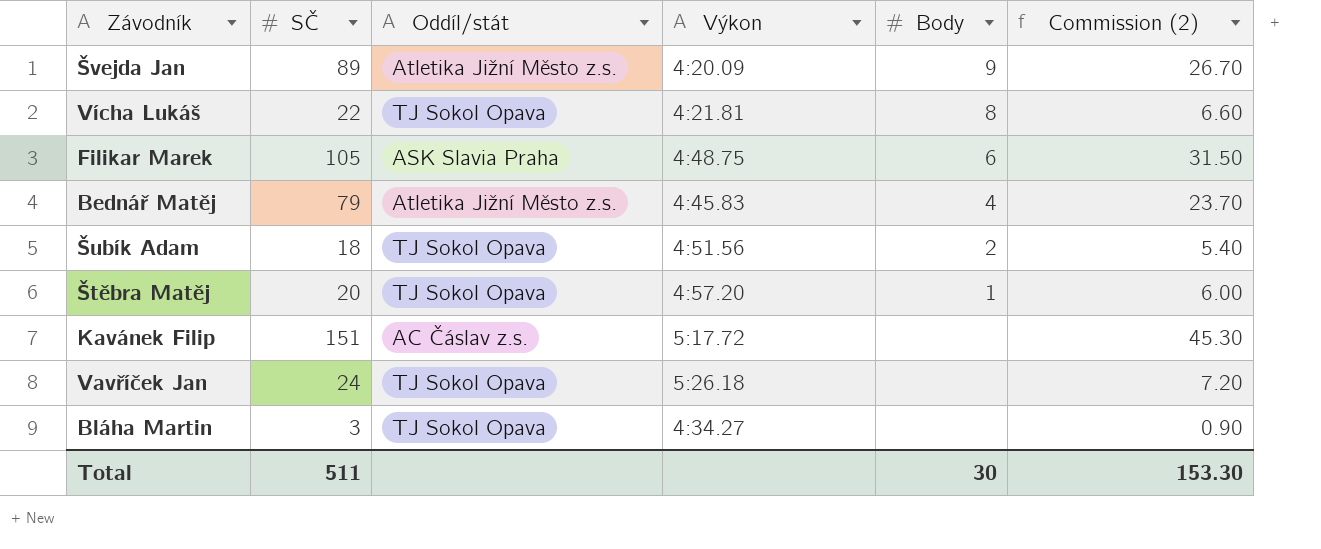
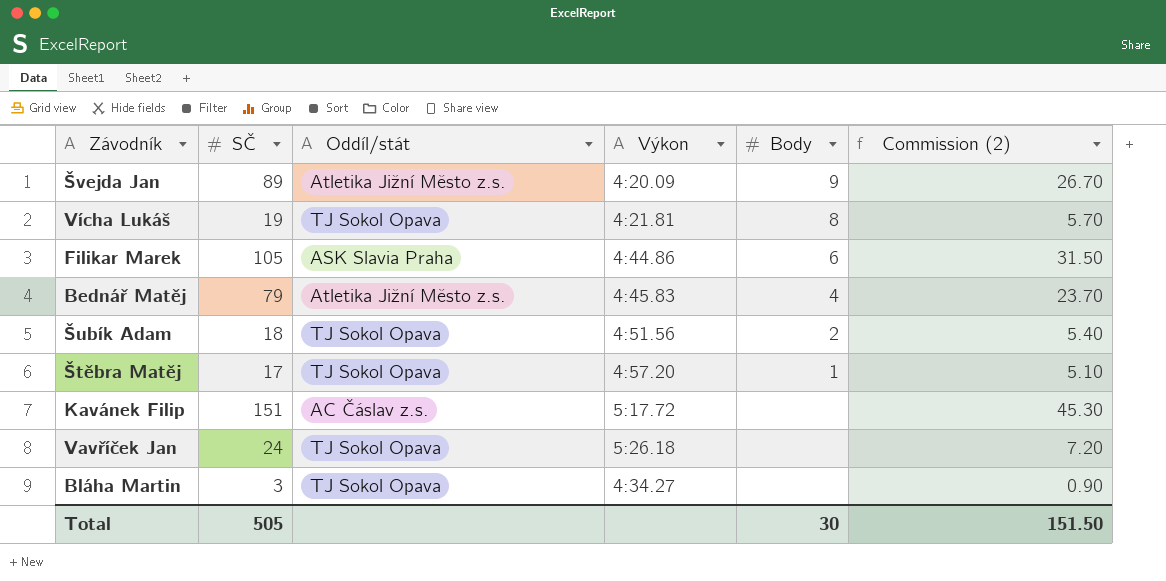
Vícha Lukáš | SČ: 22 -> 19
Vícha Lukáš | Commission (2): 6.60 -> 5.70
Filikar Marek | Výkon: 4:48.75 -> 4:44.86
Štěbra Matěj | SČ: 20 -> 17
Štěbra Matěj | Commission (2): 6.00 -> 5.10
Total | SČ: 511 -> 505
Total | Commission (2): 153.30 -> 151.50

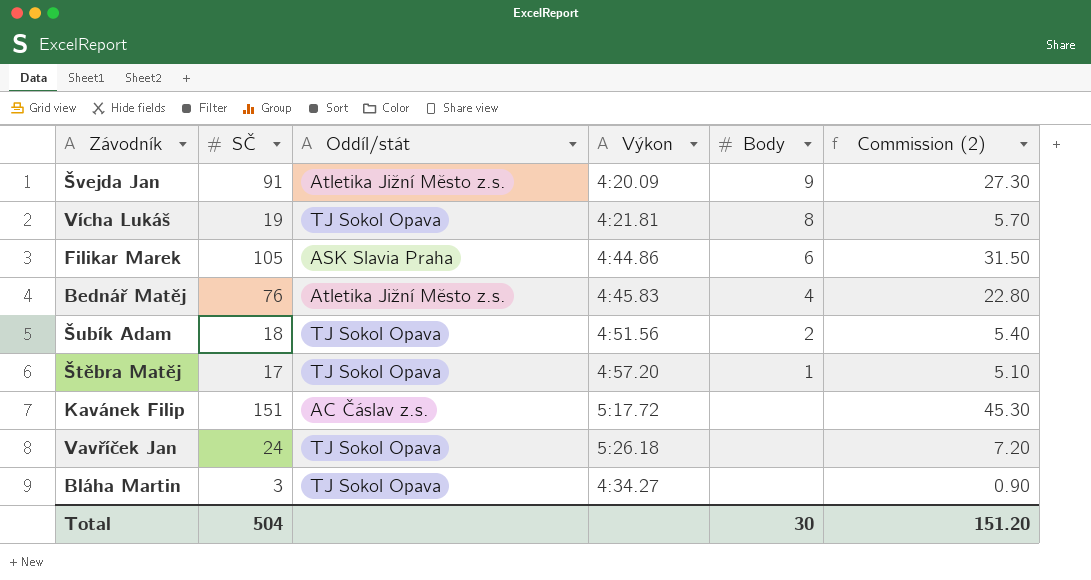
Švejda Jan | SČ: 89 -> 91
Švejda Jan | Commission (2): 26.70 -> 27.30
Bednář Matěj | SČ: 79 -> 76
Bednář Matěj | Commission (2): 23.70 -> 22.80
Total | SČ: 505 -> 504
Total | Commission (2): 151.50 -> 151.20

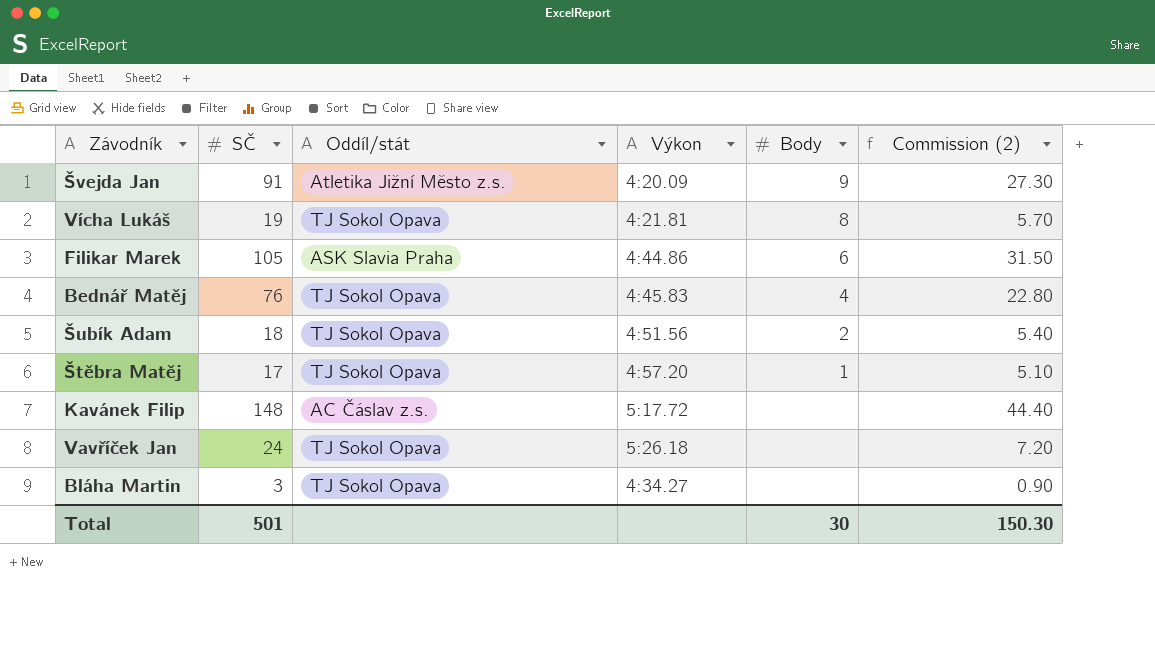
Bednář Matěj | Oddíl/stát: Atletika Jižní Město z.s. -> TJ Sokol Opava
Kavánek Filip | SČ: 151 -> 148
Kavánek Filip | Commission (2): 45.30 -> 44.40
Total | SČ: 504 -> 501
Total | Commission (2): 151.20 -> 150.30

